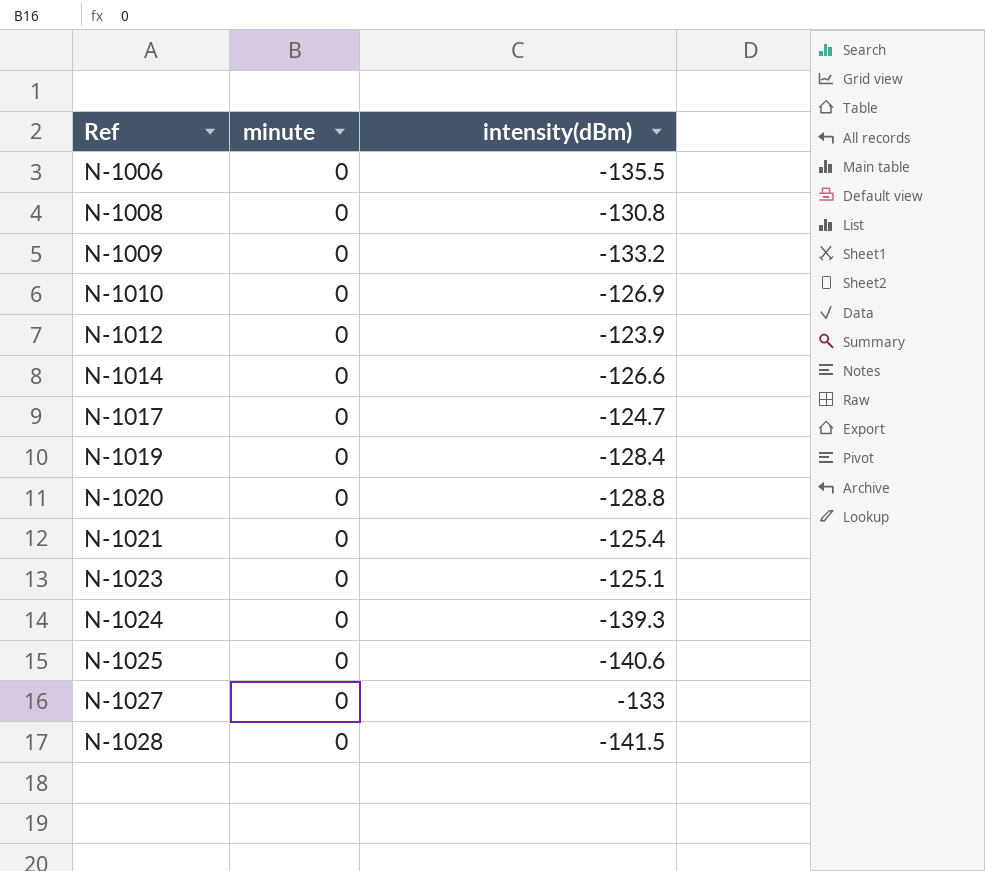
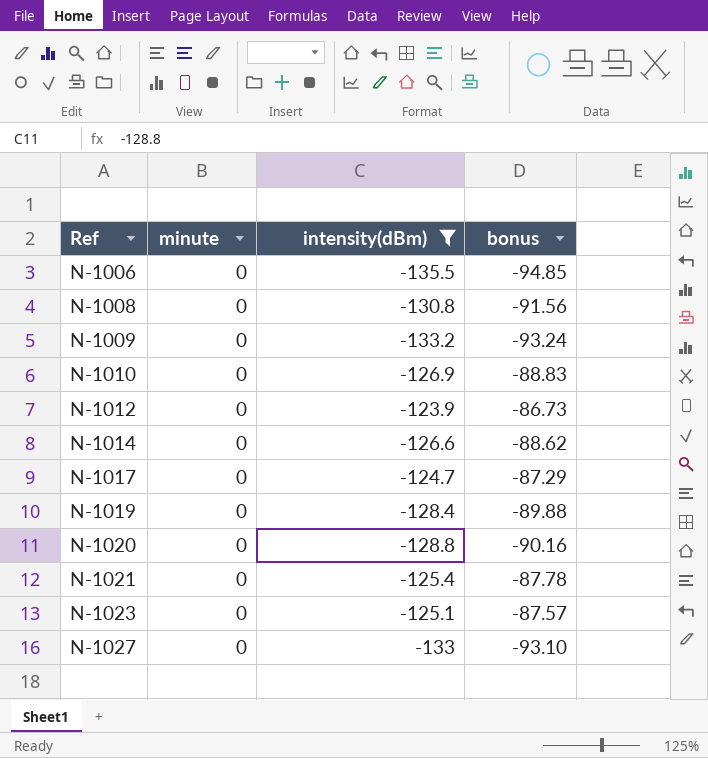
filter: none -> intensity(dBm) >= -135.5
column bonus | formula: none -> [intensity(dBm)] * 0.7

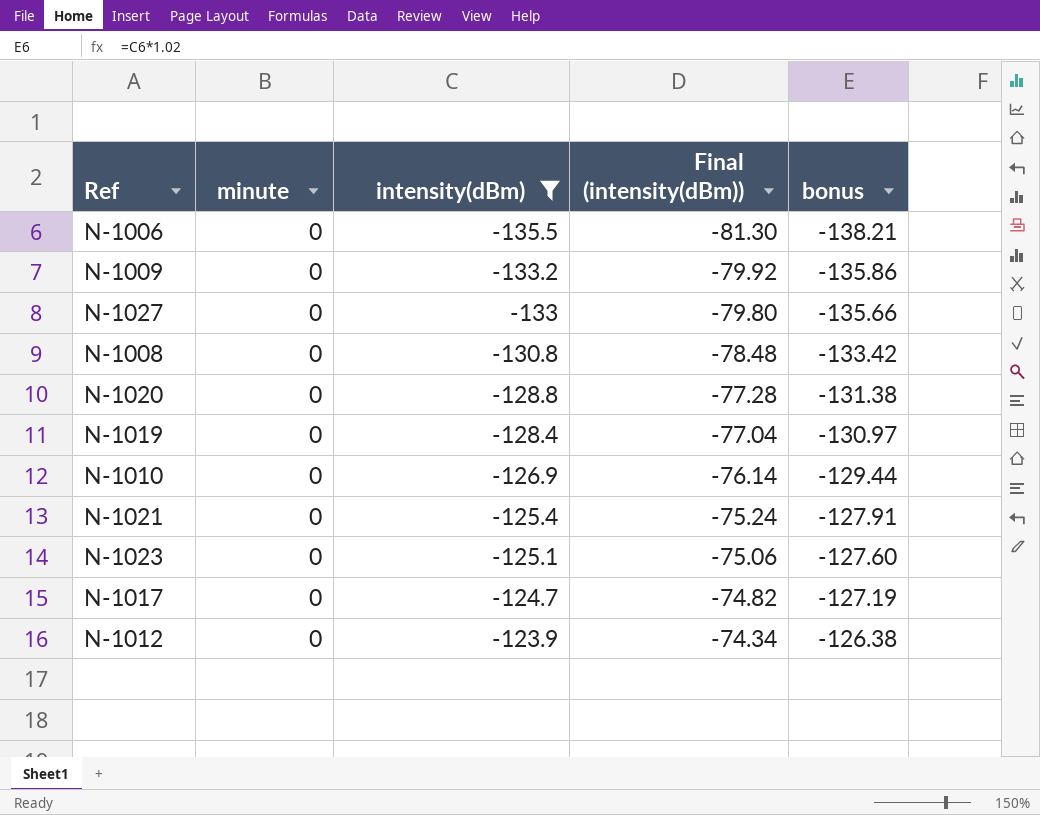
row order: Ref ascending -> intensity(dBm) ascending
column Final (intensity(dBm)) | formula: none -> [intensity(dBm)] * 0.6
column bonus | formula: [intensity(dBm)] * 0.7 -> [intensity(dBm)] * 1.02
row N-1014: 0 | -126.6 | -88.62 -> none

